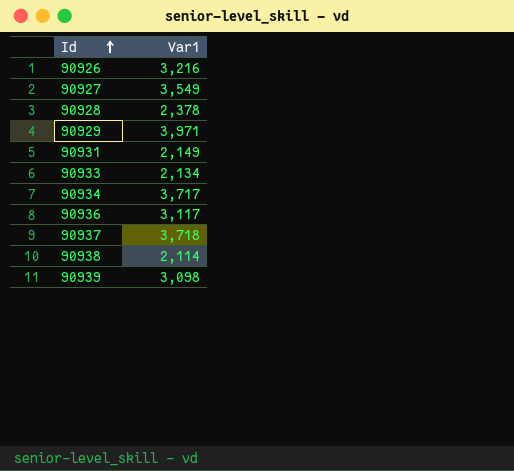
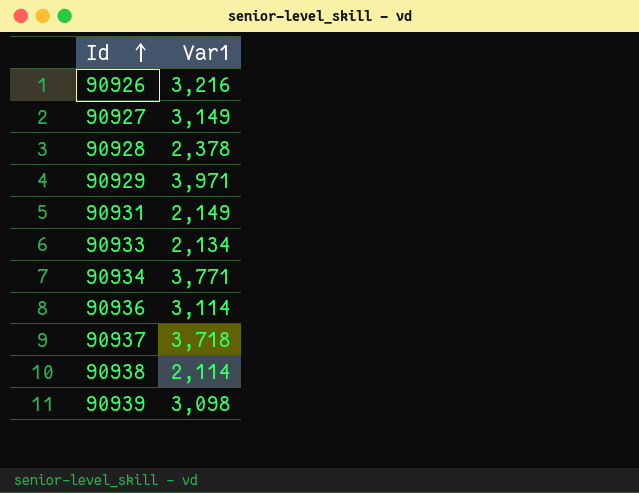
90927 | Var1: 3,549 -> 3,149
90934 | Var1: 3,717 -> 3,771
90936 | Var1: 3,117 -> 3,114

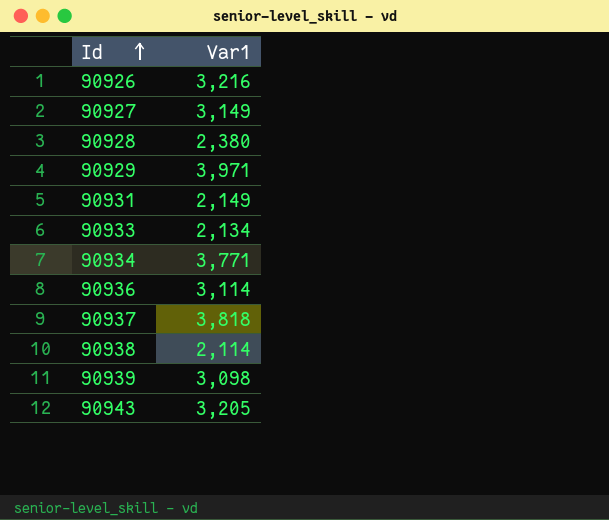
90928 | Var1: 2,378 -> 2,380
90937 | Var1: 3,718 -> 3,818
row 90943: none -> 3,205

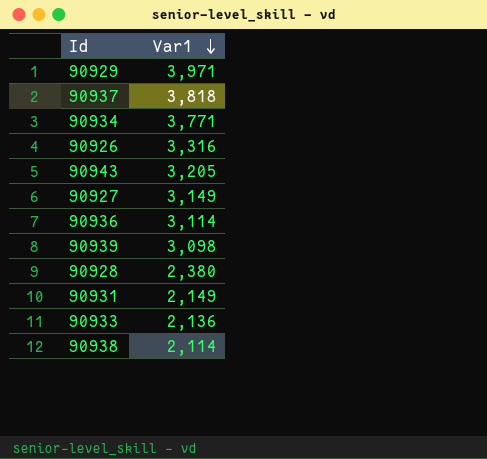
row order: Id ascending -> Var1 descending
90926 | Var1: 3,216 -> 3,316
90933 | Var1: 2,134 -> 2,136

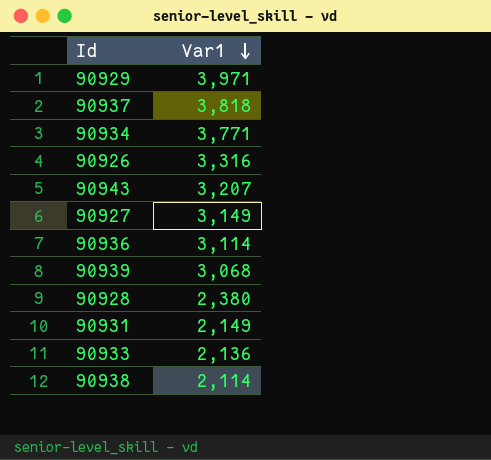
90943 | Var1: 3,205 -> 3,207
90939 | Var1: 3,098 -> 3,068

